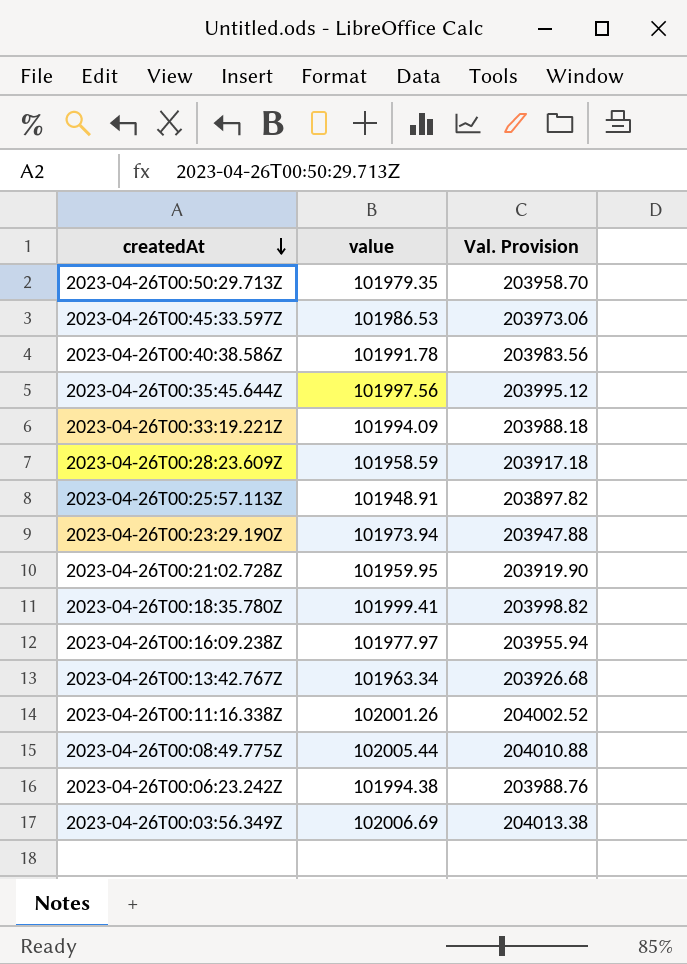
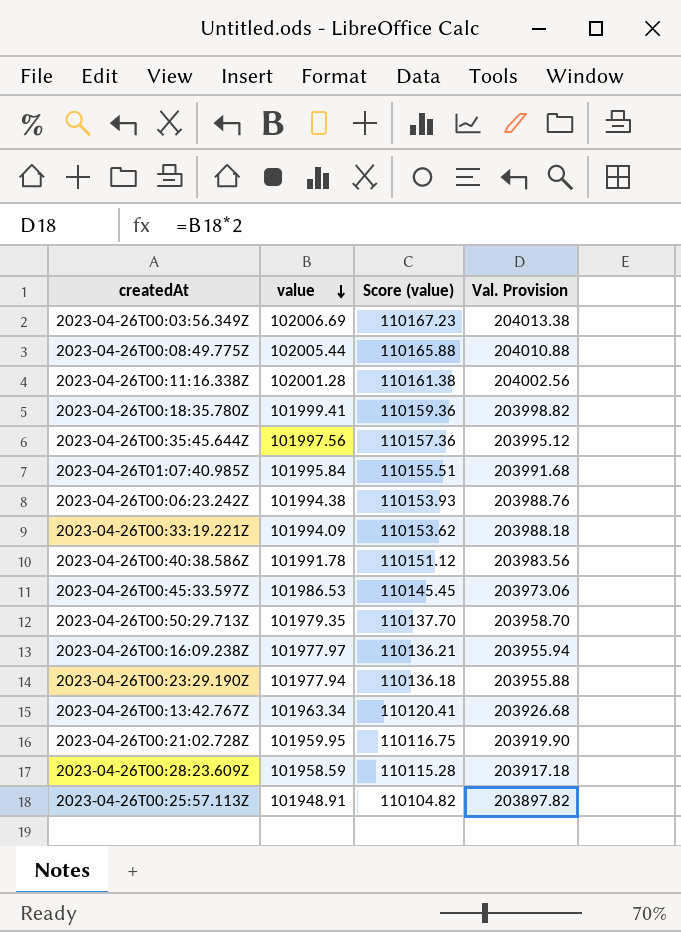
row order: createdAt descending -> value descending
column Score (value) | formula: none -> [value] * 1.08
2023-04-26T00:11:16.338Z | value: 102001.26 -> 102001.28
2023-04-26T00:11:16.338Z | Val. Provision: 204002.52 -> 204002.56
row 2023-04-26T01:07:40.985Z: none -> 101995.84 | 110155.51 | 203991.68
2023-04-26T00:23:29.190Z | value: 101973.94 -> 101977.94
2023-04-26T00:23:29.190Z | Val. Provision: 203947.88 -> 203955.88

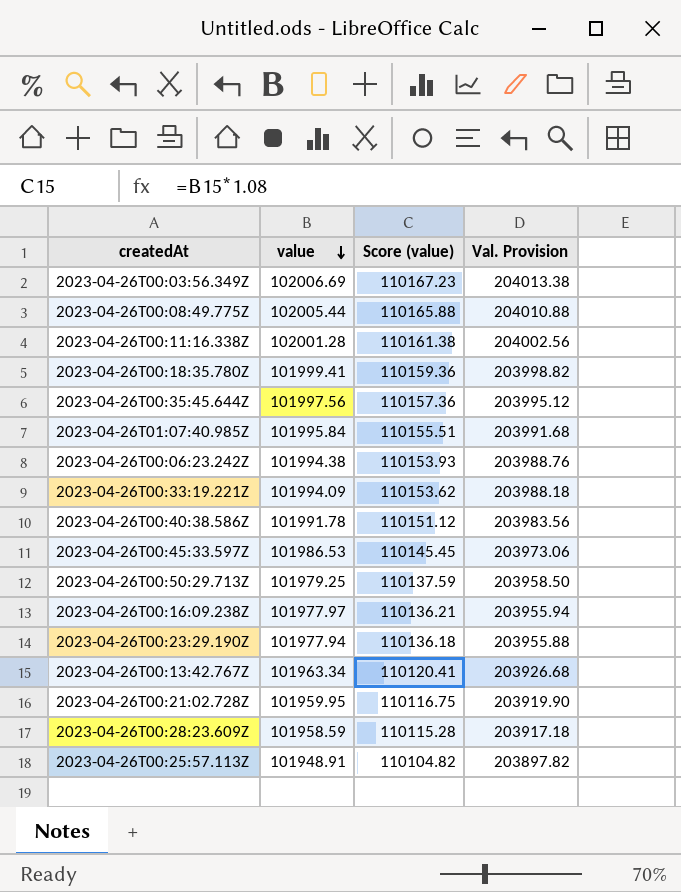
2023-04-26T00:50:29.713Z | value: 101979.35 -> 101979.25
2023-04-26T00:50:29.713Z | Score (value): 110137.70 -> 110137.59
2023-04-26T00:50:29.713Z | Val. Provision: 203958.70 -> 203958.50

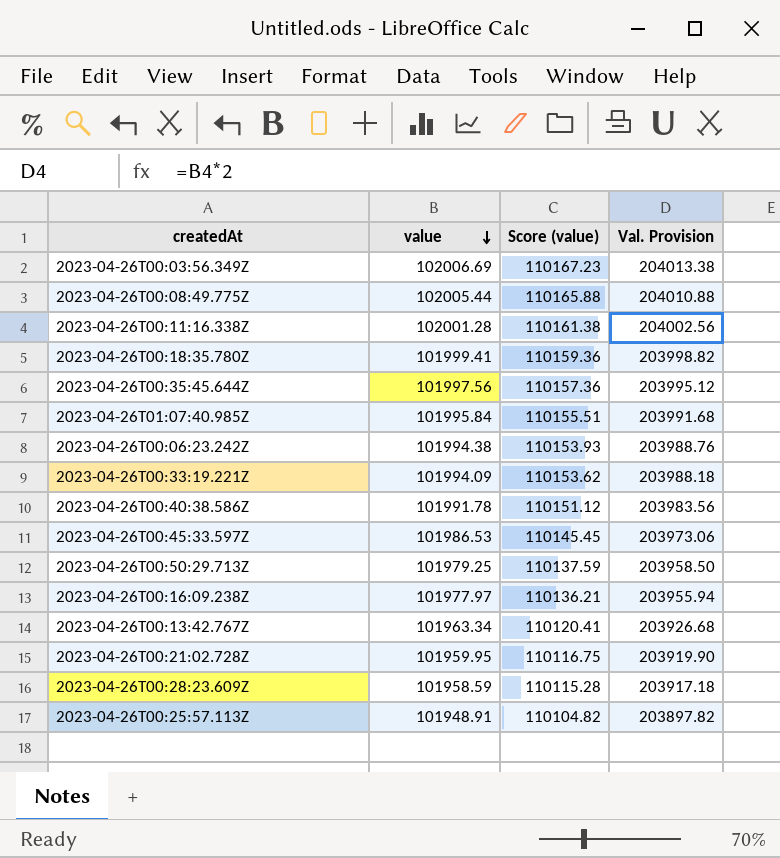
row 2023-04-26T00:23:29.190Z: 101977.94 | 110136.18 | 203955.88 -> none

